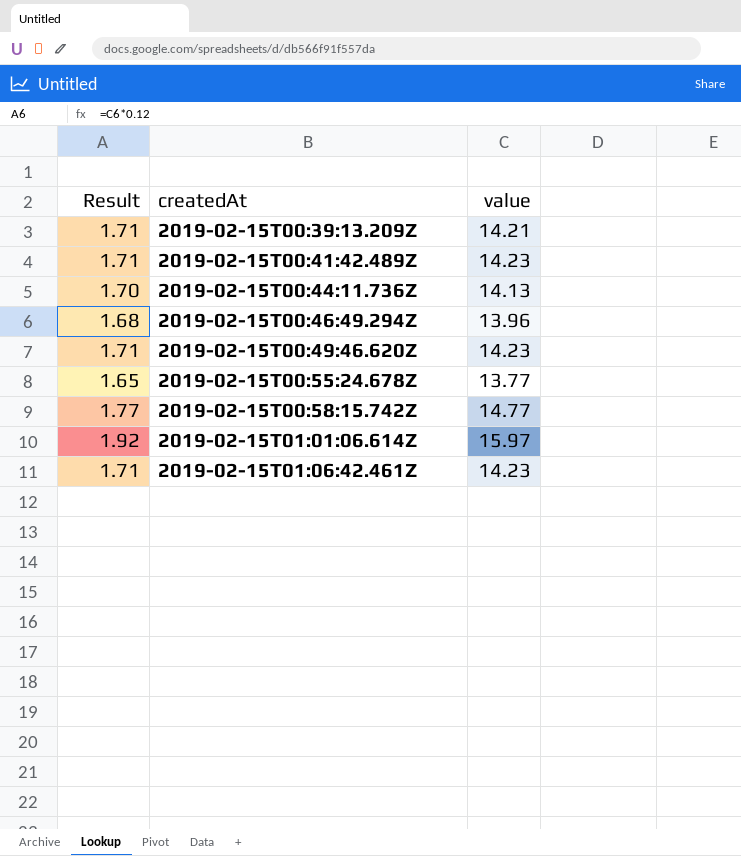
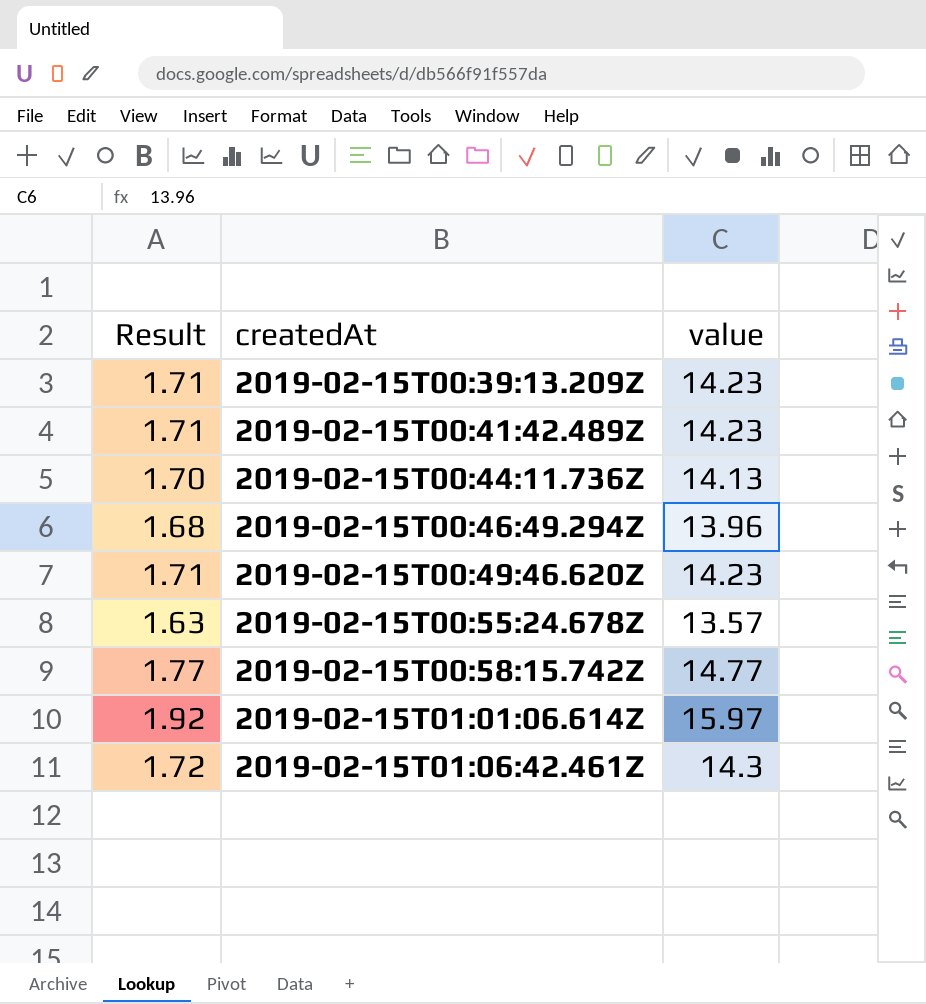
2019-02-15T00:39:13.209Z | value: 14.21 -> 14.23
2019-02-15T00:55:24.678Z | Result: 1.65 -> 1.63
2019-02-15T00:55:24.678Z | value: 13.77 -> 13.57
2019-02-15T01:06:42.461Z | Result: 1.71 -> 1.72
2019-02-15T01:06:42.461Z | value: 14.23 -> 14.3

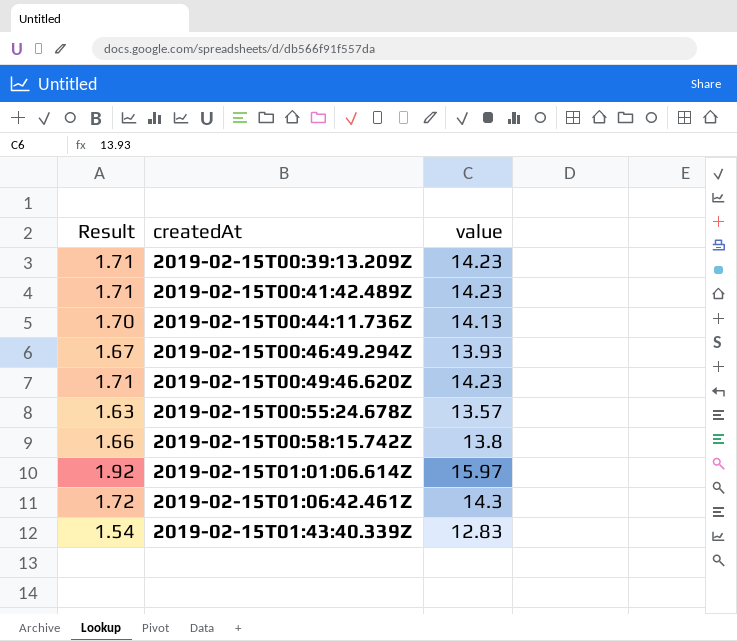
2019-02-15T00:46:49.294Z | Result: 1.68 -> 1.67
2019-02-15T00:46:49.294Z | value: 13.96 -> 13.93
2019-02-15T00:58:15.742Z | Result: 1.77 -> 1.66
2019-02-15T00:58:15.742Z | value: 14.77 -> 13.8
row 2019-02-15T01:43:40.339Z: none -> 1.54 | 12.83

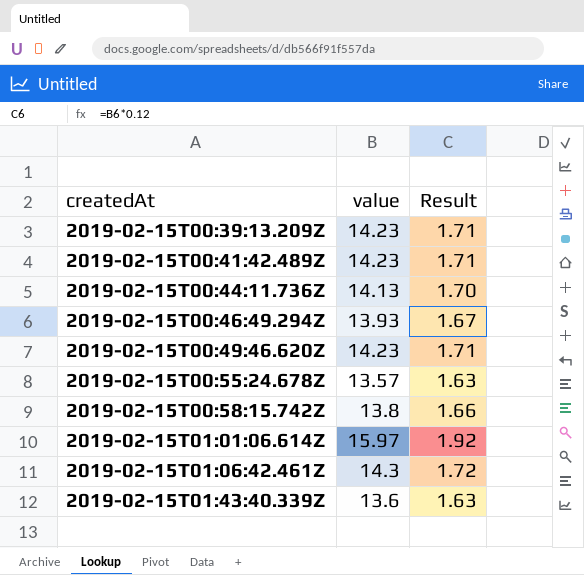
column Result | position: 1 -> 3
2019-02-15T01:43:40.339Z | value: 12.83 -> 13.6
2019-02-15T01:43:40.339Z | Result: 1.54 -> 1.63

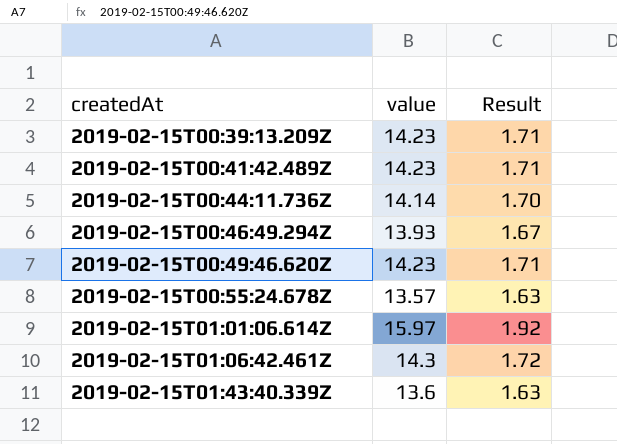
row 2019-02-15T00:58:15.742Z: 13.8 | 1.66 -> none
2019-02-15T00:44:11.736Z | value: 14.13 -> 14.14

